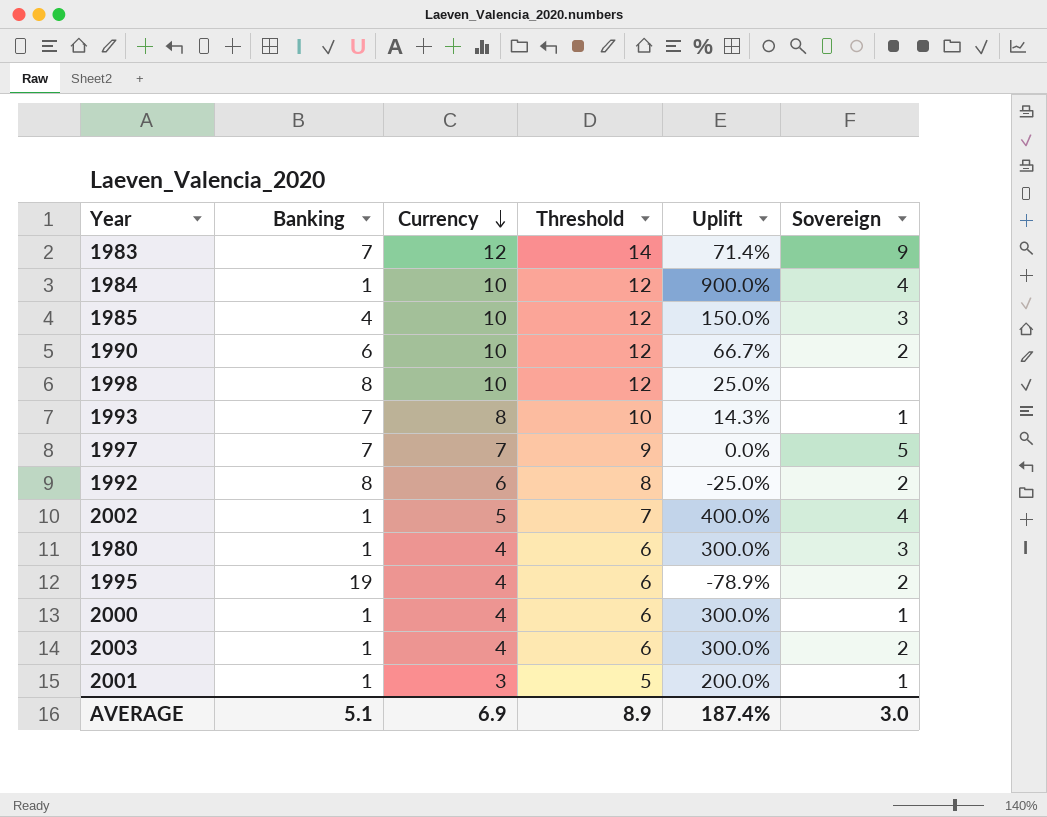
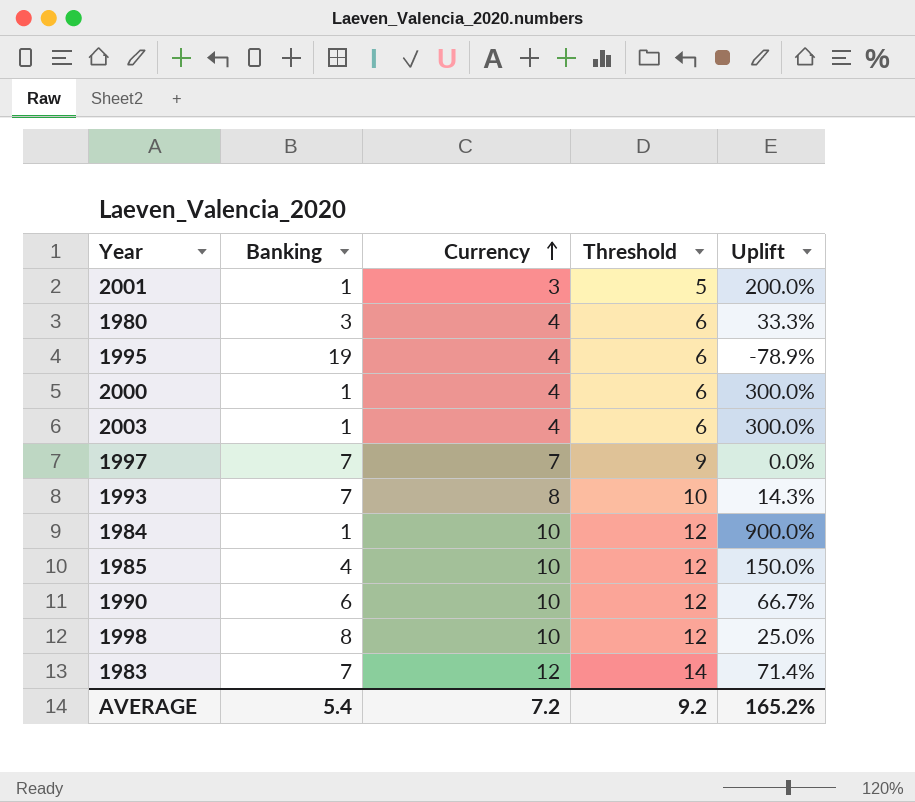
row order: Currency descending -> Currency ascending
column Sovereign | position: 6 -> none
row 1992: 8 | 6 | 8 | -25.0% | 2 -> none
row 2002: 1 | 5 | 7 | 400.0% | 4 -> none
1980 | Banking: 1 -> 3
1980 | Uplift: 300.0% -> 33.3%
AVERAGE | Banking: 5.1 -> 5.4
AVERAGE | Currency: 6.9 -> 7.2
AVERAGE | Threshold: 8.9 -> 9.2
AVERAGE | Uplift: 187.4% -> 165.2%

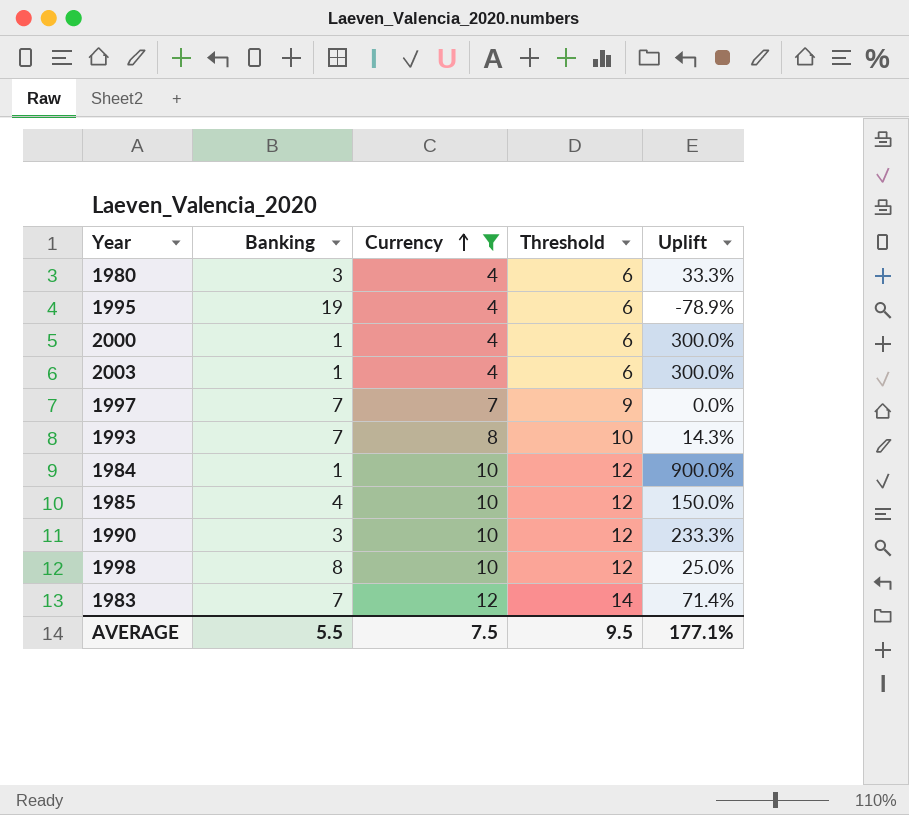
filter: none -> Currency != 3
1990 | Banking: 6 -> 3
1990 | Uplift: 66.7% -> 233.3%
AVERAGE | Banking: 5.4 -> 5.5
AVERAGE | Currency: 7.2 -> 7.5
AVERAGE | Threshold: 9.2 -> 9.5
AVERAGE | Uplift: 165.2% -> 177.1%

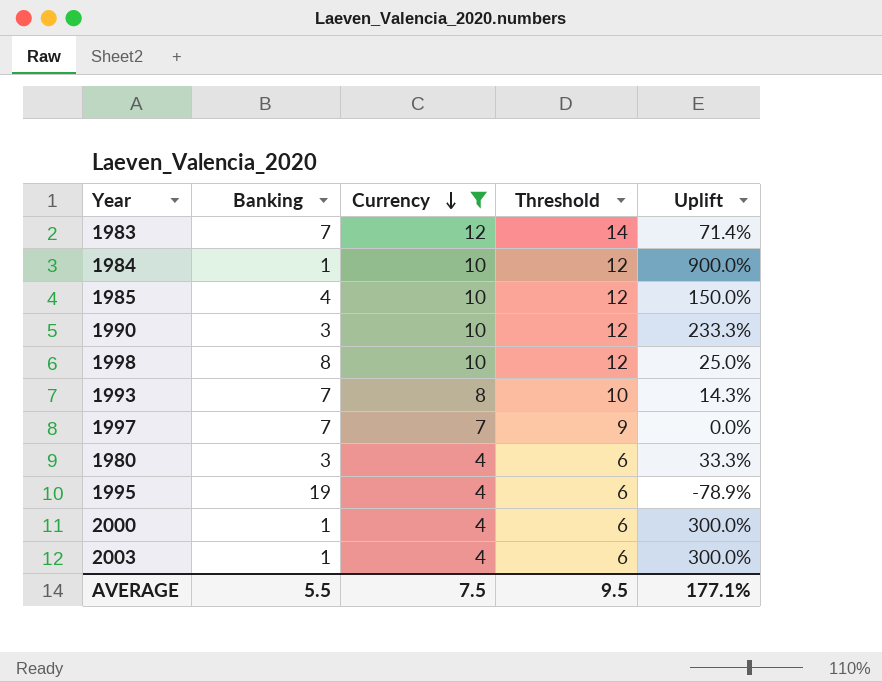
row order: Currency ascending -> Currency descending

